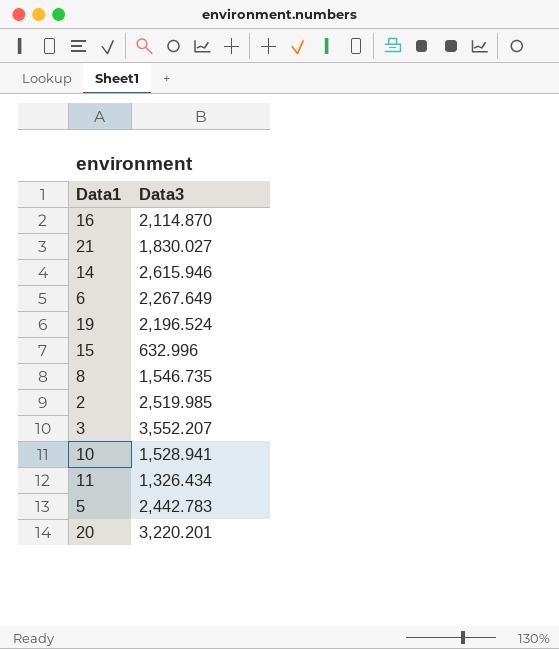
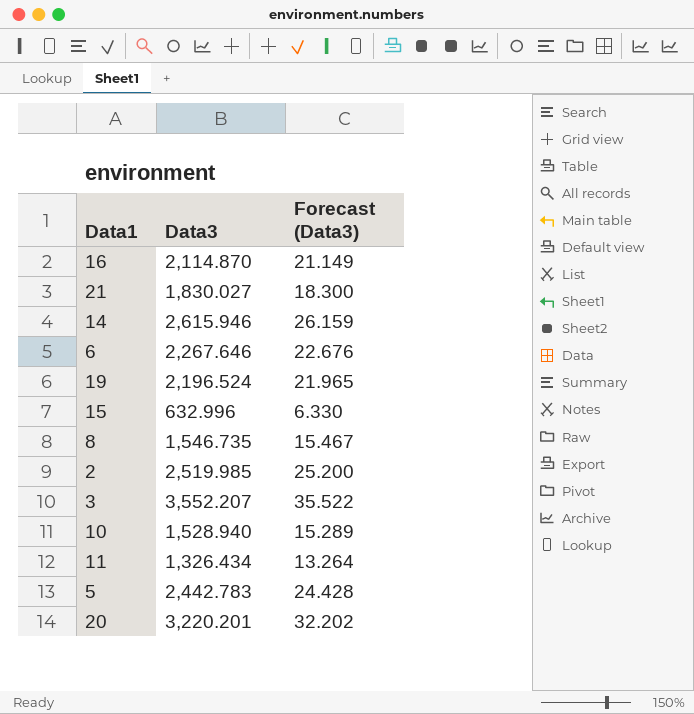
column Forecast (Data3) | formula: none -> [Data3] * 0.01
6 | Data3: 2,267.649 -> 2,267.646
10 | Data3: 1,528.941 -> 1,528.940

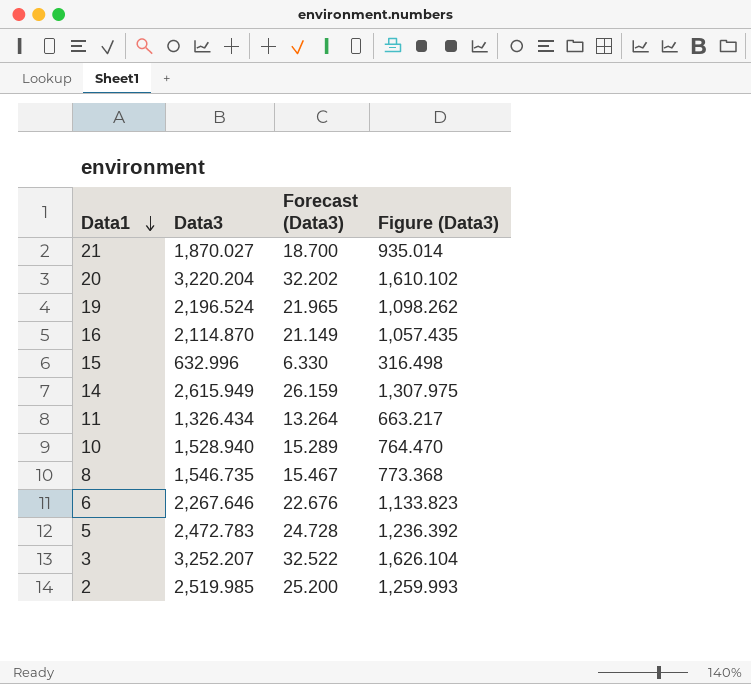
row order: none -> Data1 descending
column Figure (Data3) | formula: none -> [Data3] * 0.5
21 | Data3: 1,830.027 -> 1,870.027
21 | Forecast (Data3): 18.300 -> 18.700
20 | Data3: 3,220.201 -> 3,220.204
14 | Data3: 2,615.946 -> 2,615.949
5 | Data3: 2,442.783 -> 2,472.783
5 | Forecast (Data3): 24.428 -> 24.728
3 | Data3: 3,552.207 -> 3,252.207
3 | Forecast (Data3): 35.522 -> 32.522

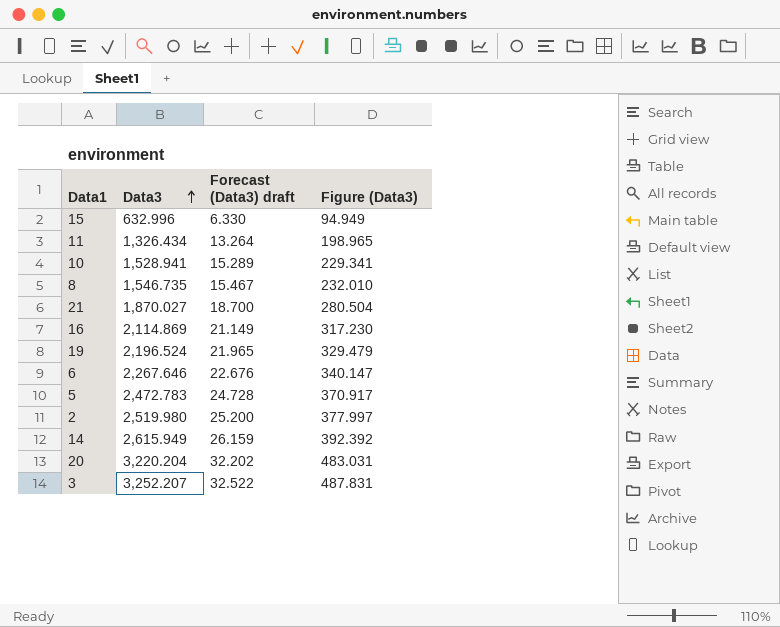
row order: Data1 descending -> Data3 ascending
column name: Forecast (Data3) -> Forecast (Data3) draft
column Figure (Data3) | formula: [Data3] * 0.5 -> [Data3] * 0.15
10 | Data3: 1,528.940 -> 1,528.941
16 | Data3: 2,114.870 -> 2,114.869
2 | Data3: 2,519.985 -> 2,519.980

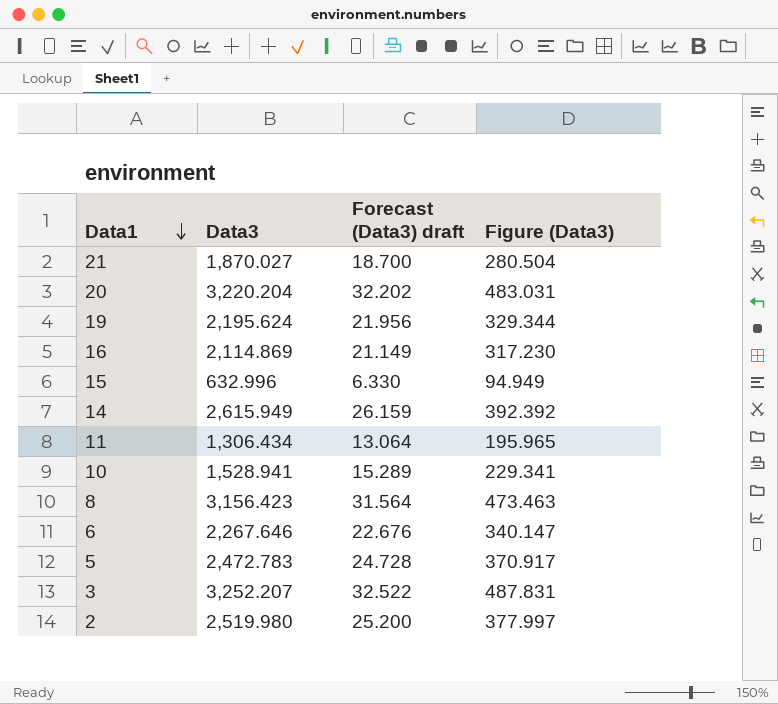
row order: Data3 ascending -> Data1 descending
19 | Data3: 2,196.524 -> 2,195.624
19 | Forecast (Data3) draft: 21.965 -> 21.956
19 | Figure (Data3): 329.479 -> 329.344
11 | Data3: 1,326.434 -> 1,306.434
11 | Forecast (Data3) draft: 13.264 -> 13.064
11 | Figure (Data3): 198.965 -> 195.965
8 | Data3: 1,546.735 -> 3,156.423
8 | Forecast (Data3) draft: 15.467 -> 31.564
8 | Figure (Data3): 232.010 -> 473.463

